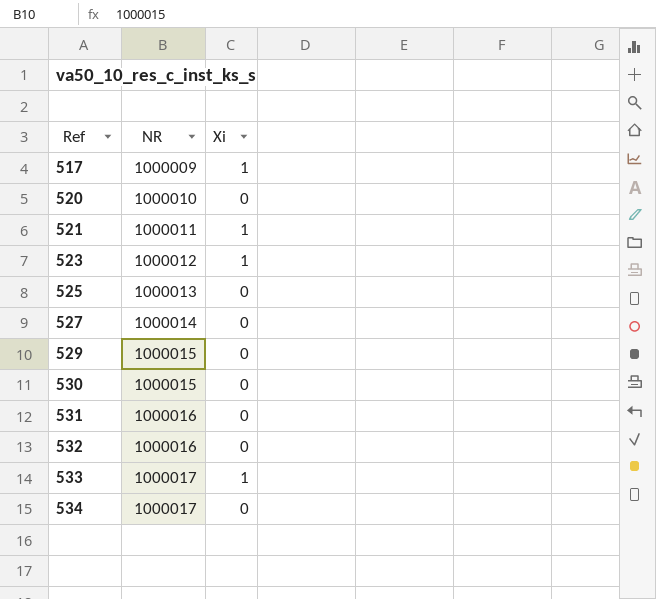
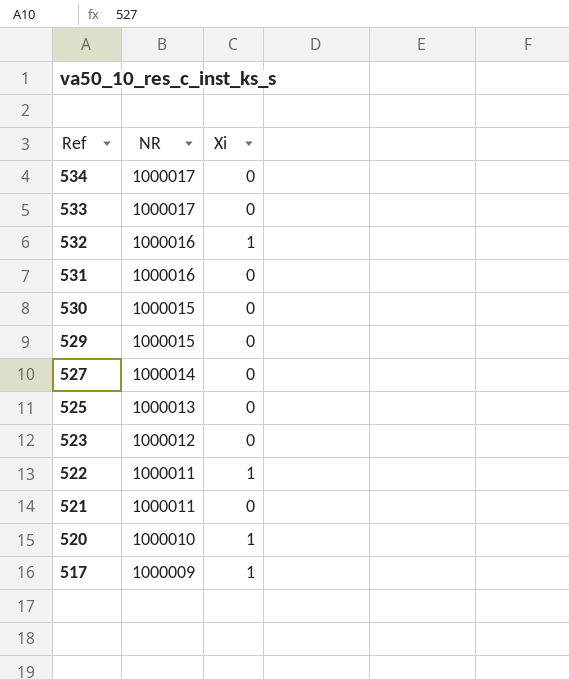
row order: Ref ascending -> Ref descending
533 | Xi: 1 -> 0
532 | Xi: 0 -> 1
523 | Xi: 1 -> 0
row 522: none -> 1000011 | 1
521 | Xi: 1 -> 0
520 | Xi: 0 -> 1

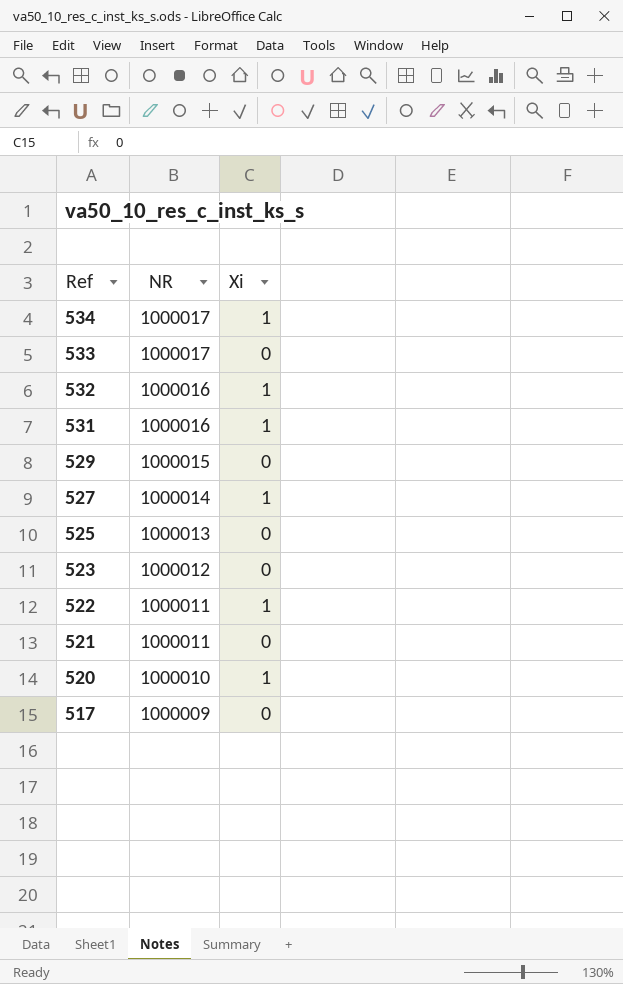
row 530: 1000015 | 0 -> none
534 | Xi: 0 -> 1
531 | Xi: 0 -> 1
527 | Xi: 0 -> 1
517 | Xi: 1 -> 0

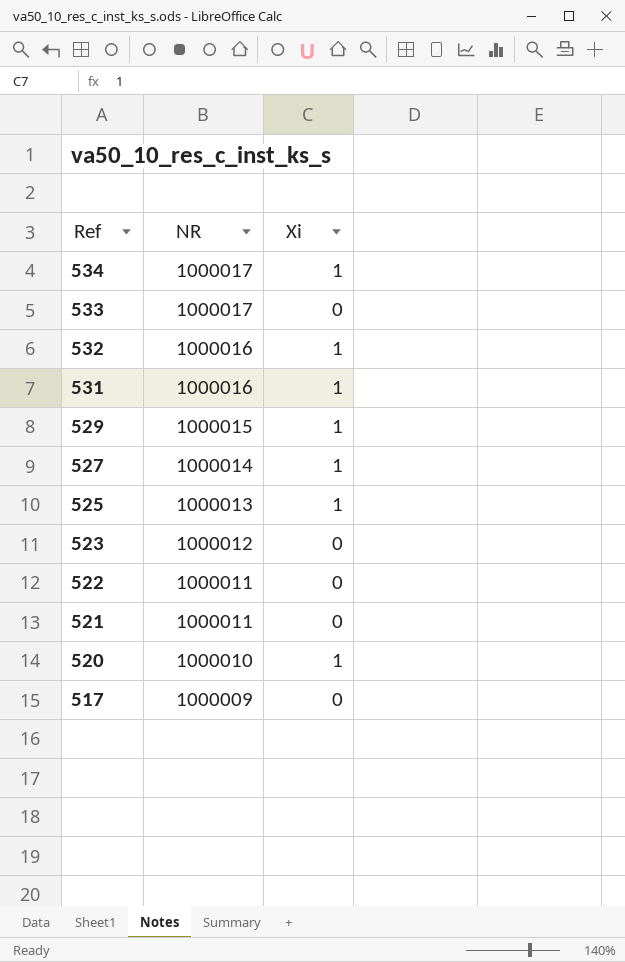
529 | Xi: 0 -> 1
525 | Xi: 0 -> 1
522 | Xi: 1 -> 0

